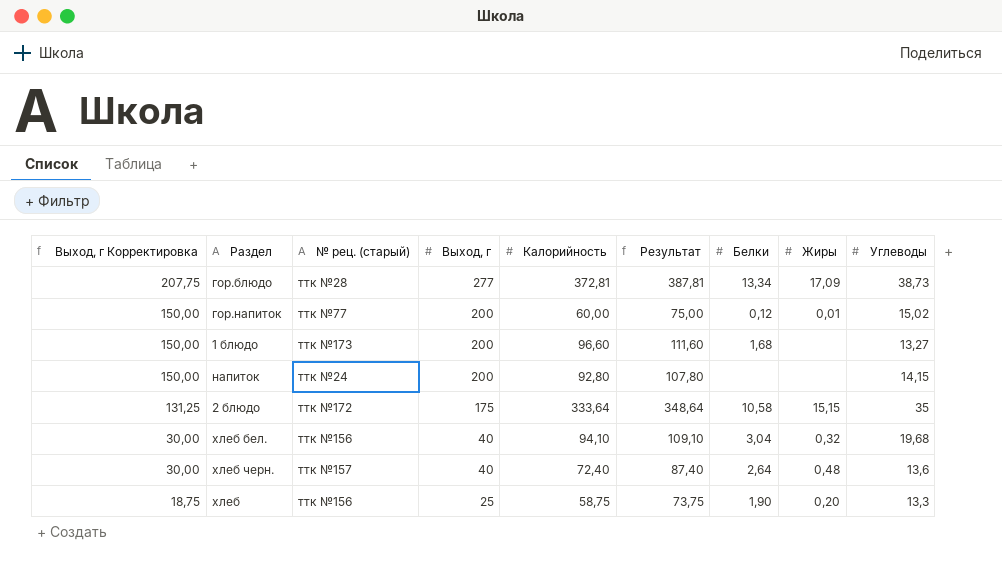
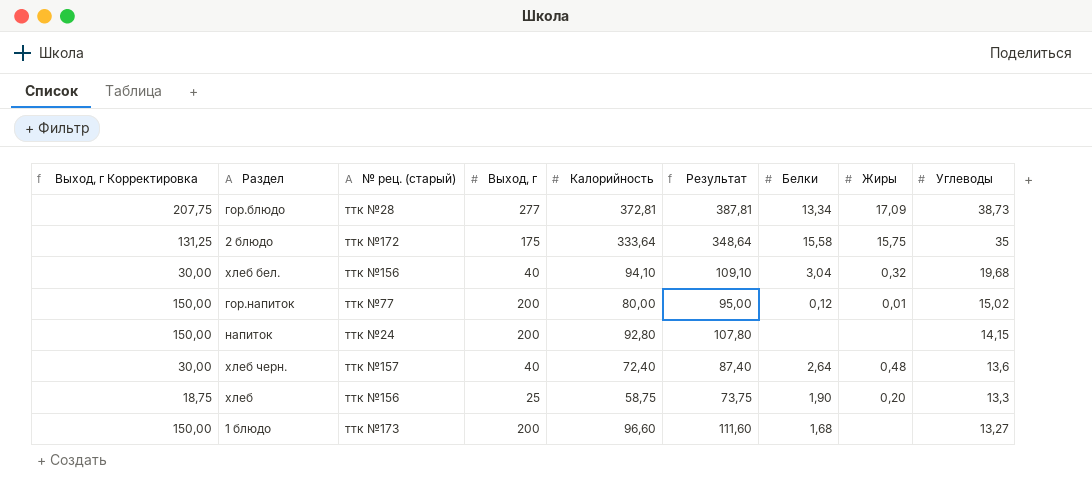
row order: Выход, г Корректировка descending -> Углеводы descending
2 блюдо | Белки: 10,58 -> 15,58
2 блюдо | Жиры: 15,15 -> 15,75
гор.напиток | Калорийность: 60,00 -> 80,00
гор.напиток | Результат: 75,00 -> 95,00

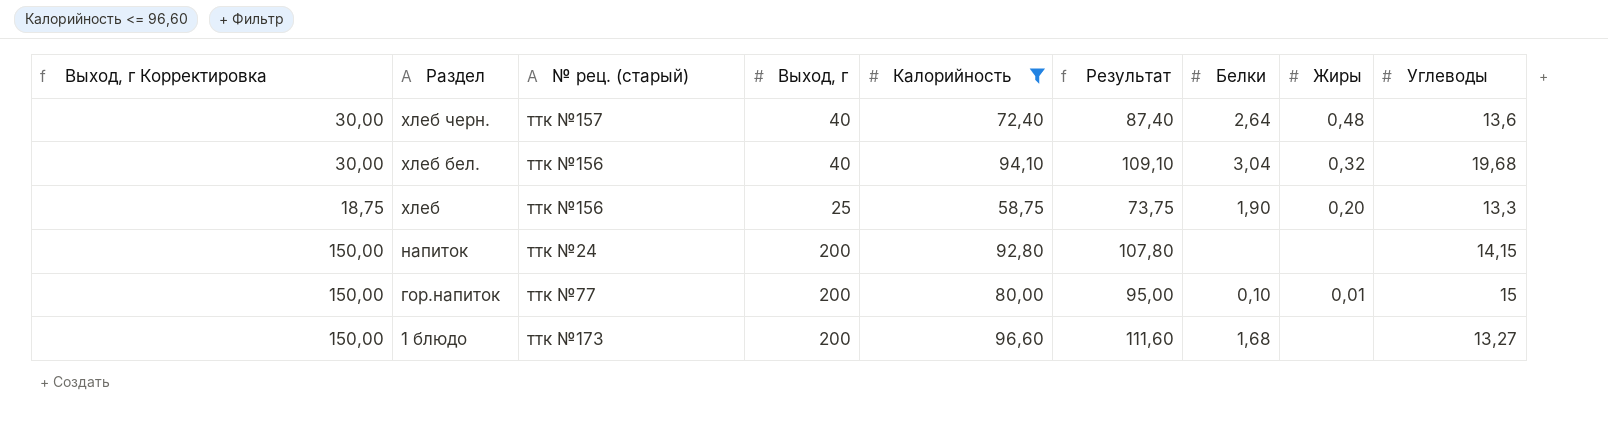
filter: none -> Калорийность <= 96,60
row order: Углеводы descending -> Раздел descending
гор.напиток | Белки: 0,12 -> 0,10
гор.напиток | Углеводы: 15,02 -> 15

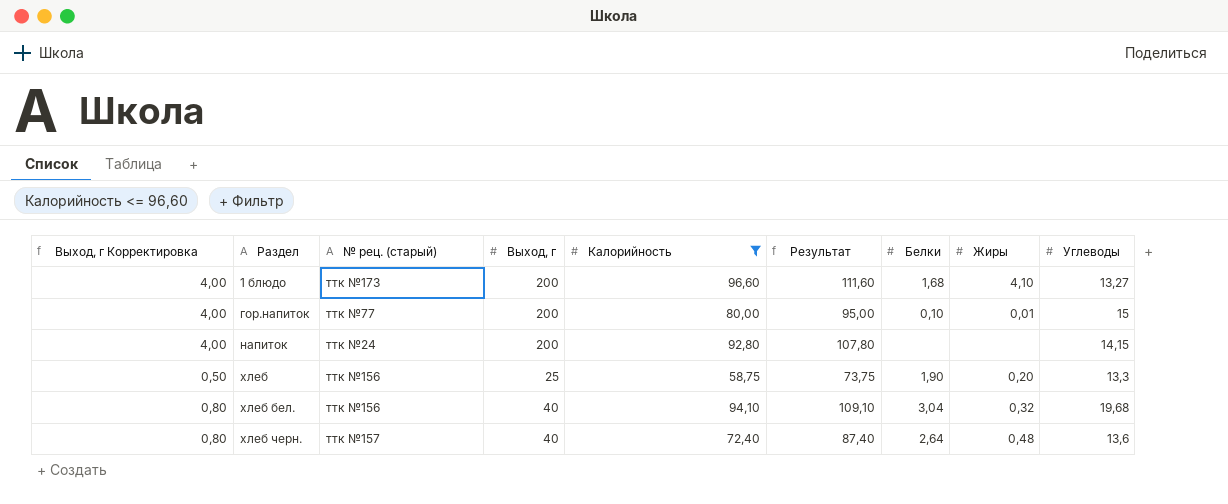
row order: Раздел descending -> Раздел ascending
column Выход, г Корректировка | formula: [Выход, г] * 0,75 -> [Выход, г] * 0,02
1 блюдо | Жиры: none -> 4,10

